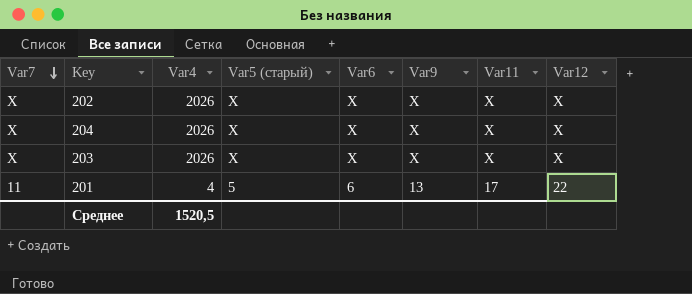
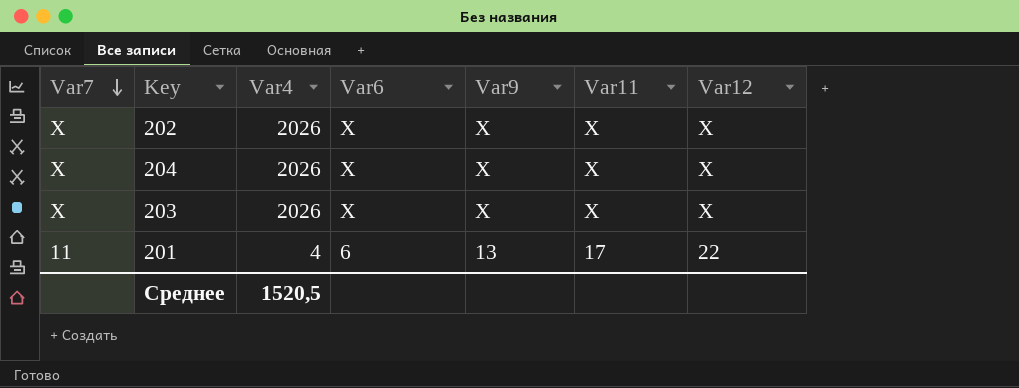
column Var5 (старый) | position: 4 -> none

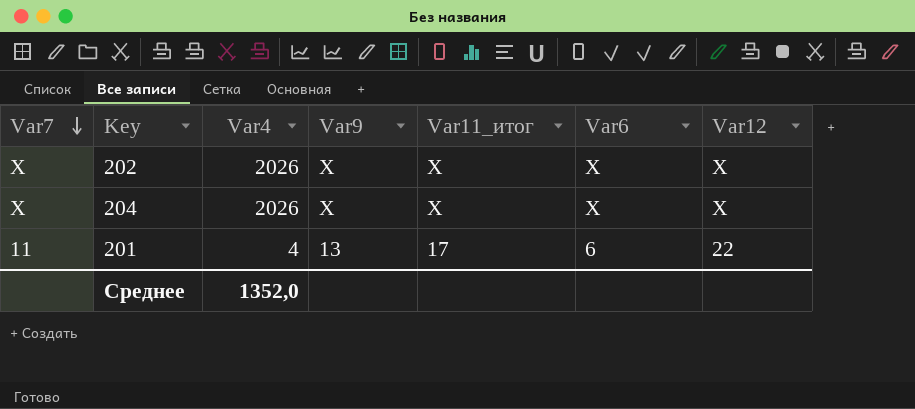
column name: Var11 -> Var11_итог
column Var6 | position: 4 -> 6
row 203: X | 2026 | X | X | X | X -> none
Среднее | Var4: 1520,5 -> 1352,0

